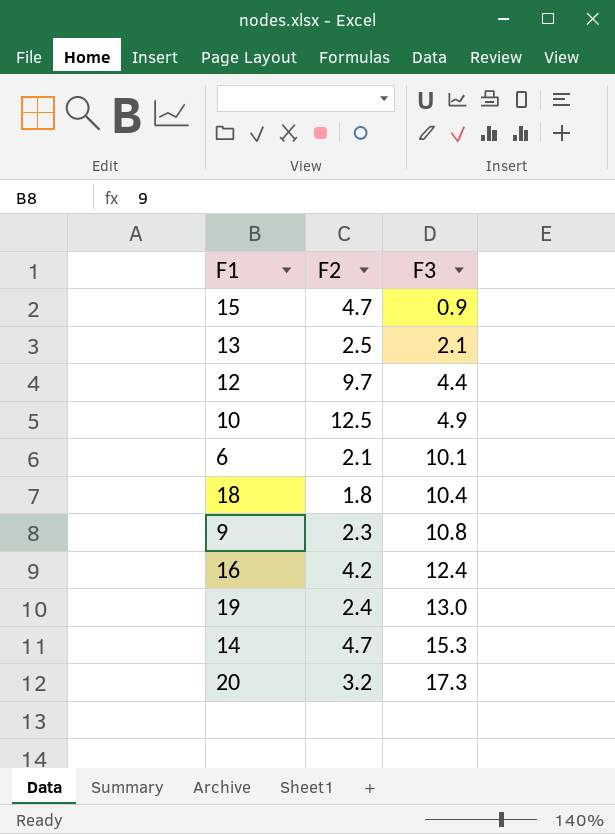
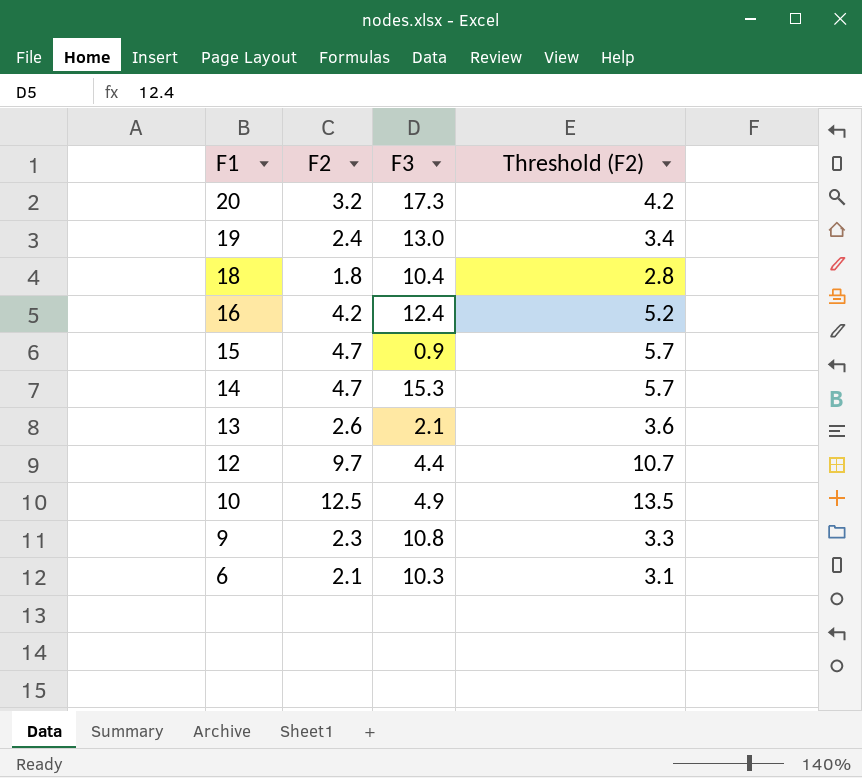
row order: F3 ascending -> F1 descending
column Threshold (F2) | formula: none -> [F2] + 1
13 | F2: 2.5 -> 2.6
6 | F3: 10.1 -> 10.3

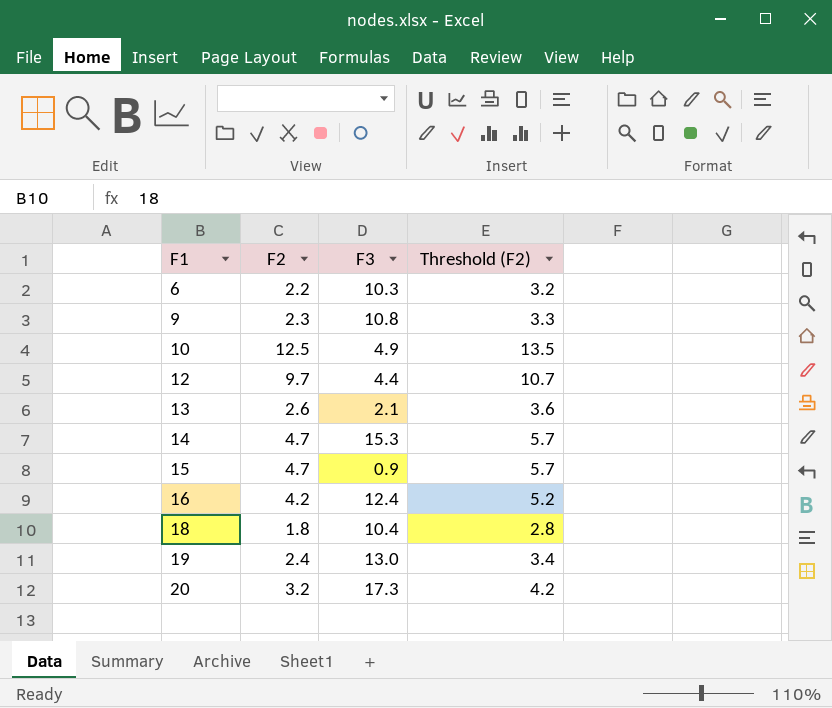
row order: F1 descending -> F1 ascending
6 | F2: 2.1 -> 2.2
6 | Threshold (F2): 3.1 -> 3.2

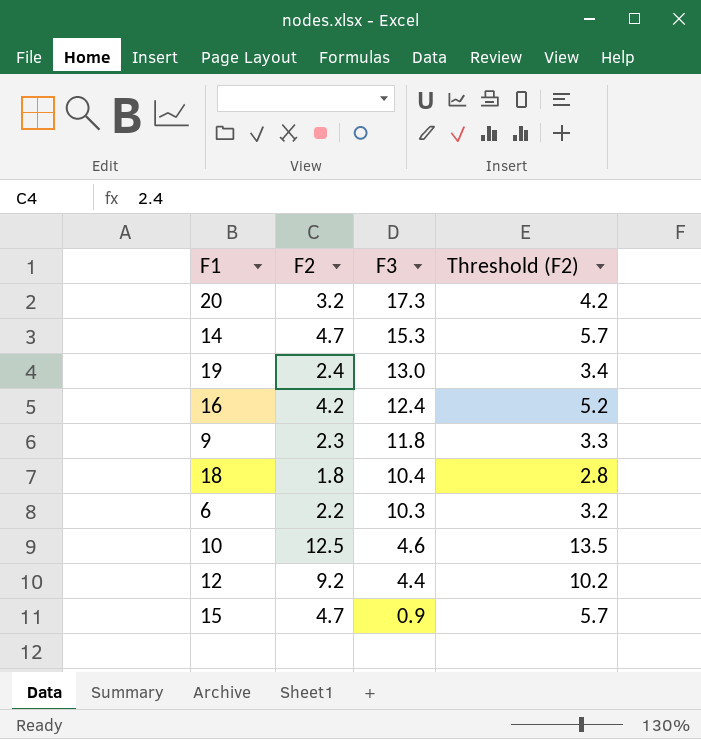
row order: F1 ascending -> F3 descending
row 13: 2.6 | 2.1 | 3.6 -> none
9 | F3: 10.8 -> 11.8
10 | F3: 4.9 -> 4.6
12 | F2: 9.7 -> 9.2
12 | Threshold (F2): 10.7 -> 10.2

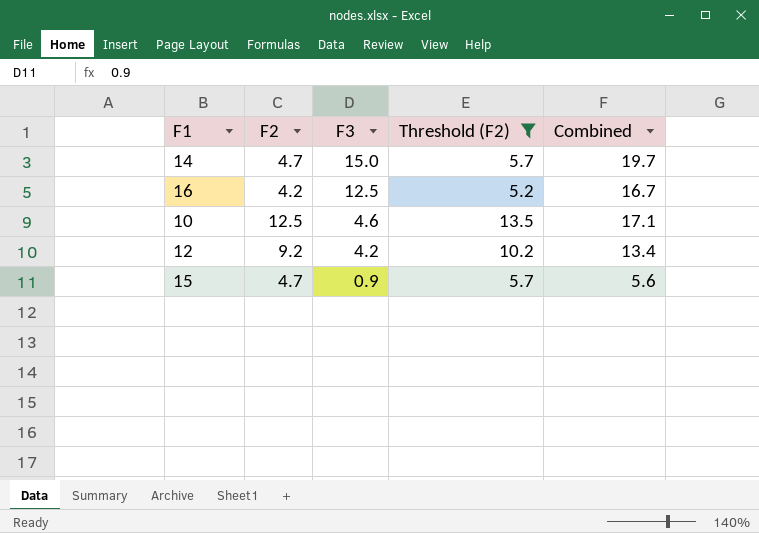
filter: none -> Threshold (F2) >= 5.2
column Combined | formula: none -> [F2] + [F3]
14 | F3: 15.3 -> 15.0
16 | F3: 12.4 -> 12.5
12 | F3: 4.4 -> 4.2

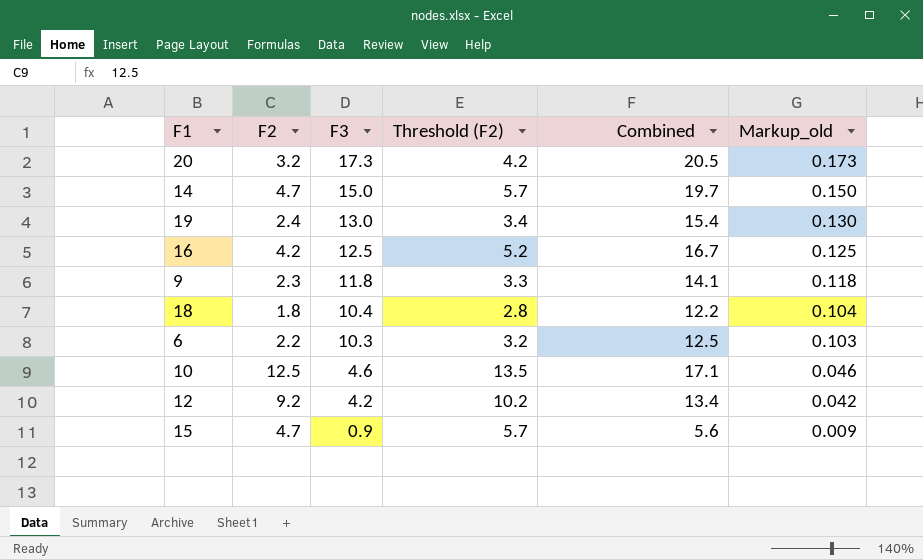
filter: Threshold (F2) >= 5.2 -> none
column Markup_old | formula: none -> [F3] * 0.01

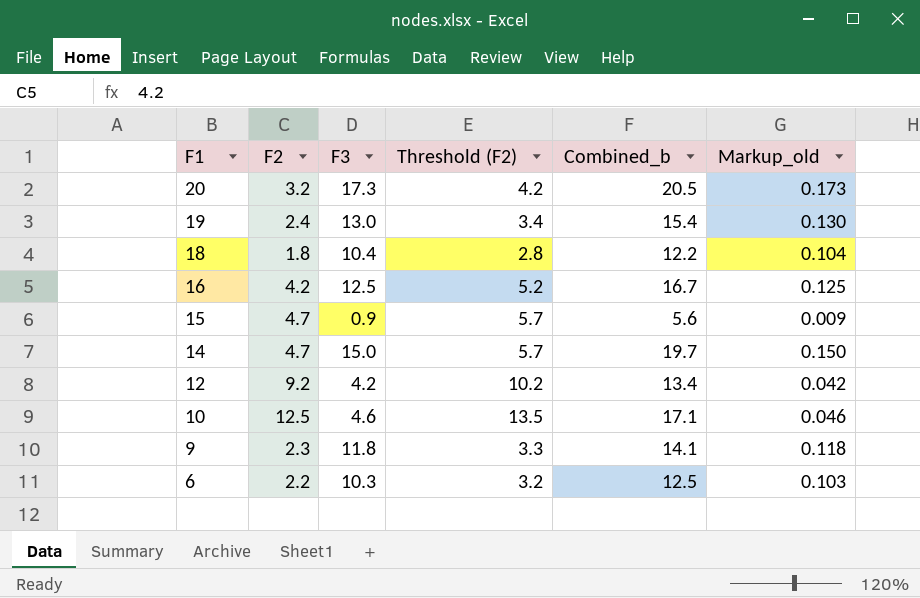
row order: F3 descending -> F1 descending
column name: Combined -> Combined_b

